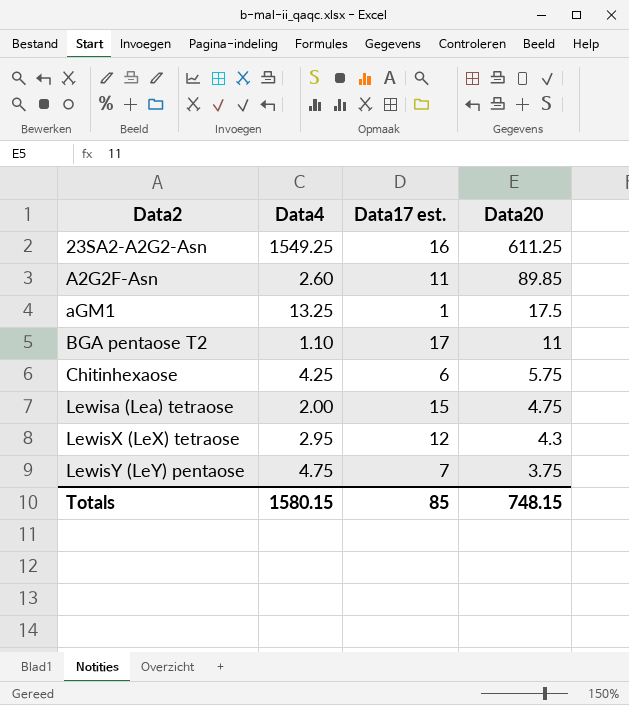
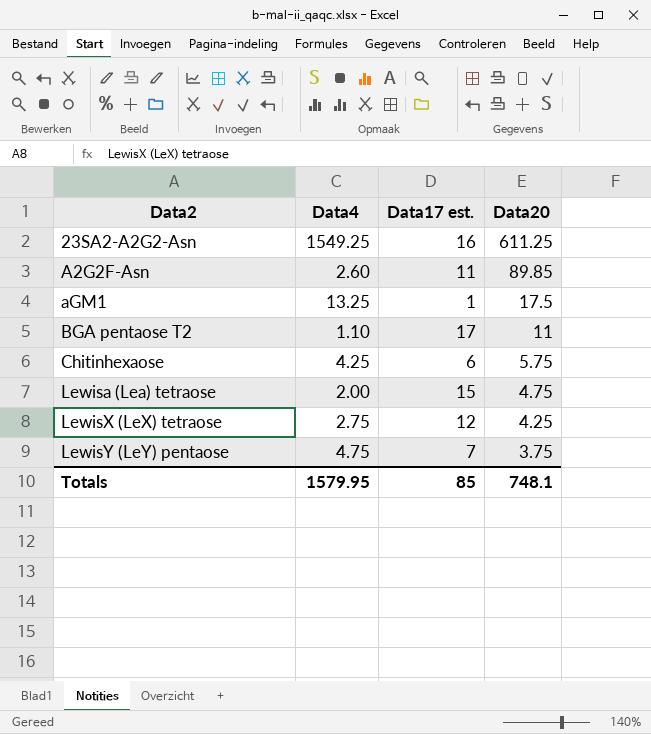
LewisX (LeX) tetraose | Data4: 2.95 -> 2.75
LewisX (LeX) tetraose | Data20: 4.3 -> 4.25
Totals | Data4: 1580.15 -> 1579.95
Totals | Data20: 748.15 -> 748.1

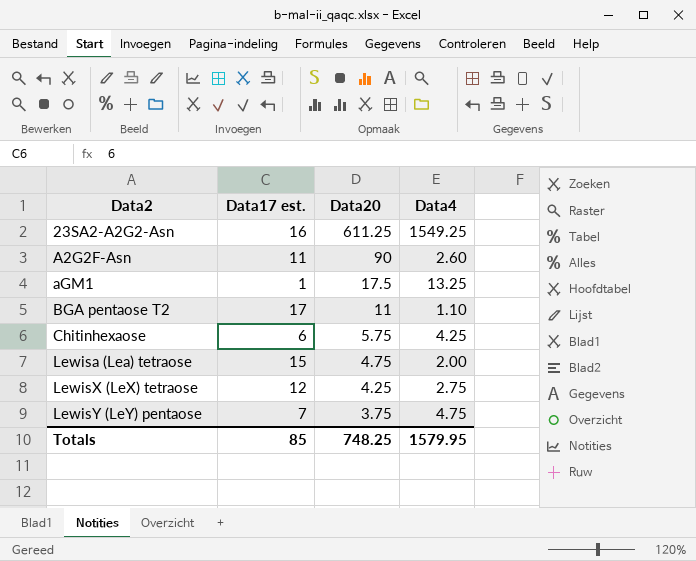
column Data4 | position: 2 -> 4
A2G2F-Asn | Data20: 89.85 -> 90
Totals | Data20: 748.1 -> 748.25

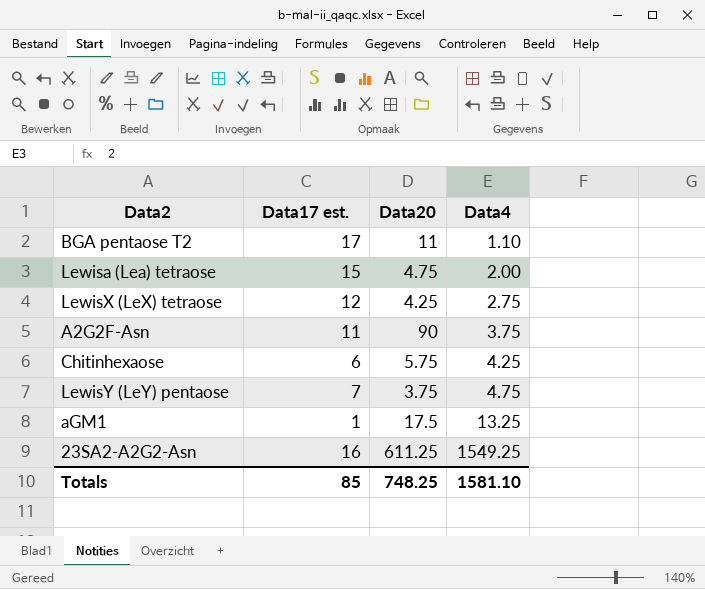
row order: Data2 ascending -> Data4 ascending
A2G2F-Asn | Data4: 2.60 -> 3.75
Totals | Data4: 1579.95 -> 1581.10

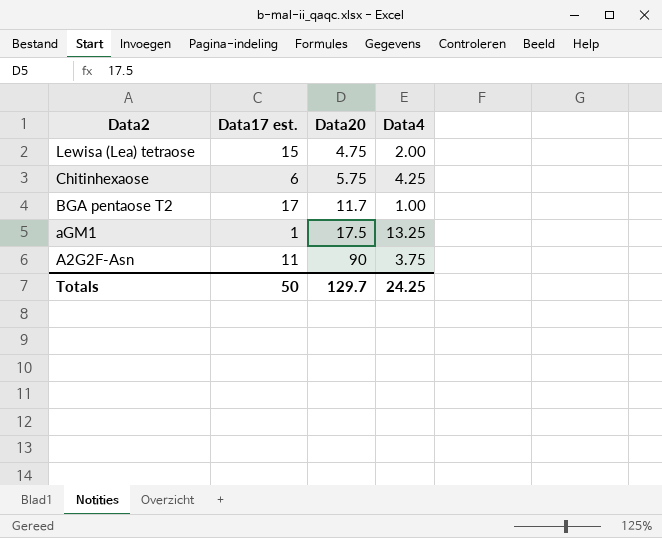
row order: Data4 ascending -> Data2 descending
row LewisX (LeX) tetraose: 12 | 4.25 | 2.75 -> none
row LewisY (LeY) pentaose: 7 | 3.75 | 4.75 -> none
row 23SA2-A2G2-Asn: 16 | 611.25 | 1549.25 -> none
BGA pentaose T2 | Data20: 11 -> 11.7
BGA pentaose T2 | Data4: 1.10 -> 1.00
Totals | Data17 est.: 85 -> 50
Totals | Data20: 748.25 -> 129.7
Totals | Data4: 1581.10 -> 24.25

